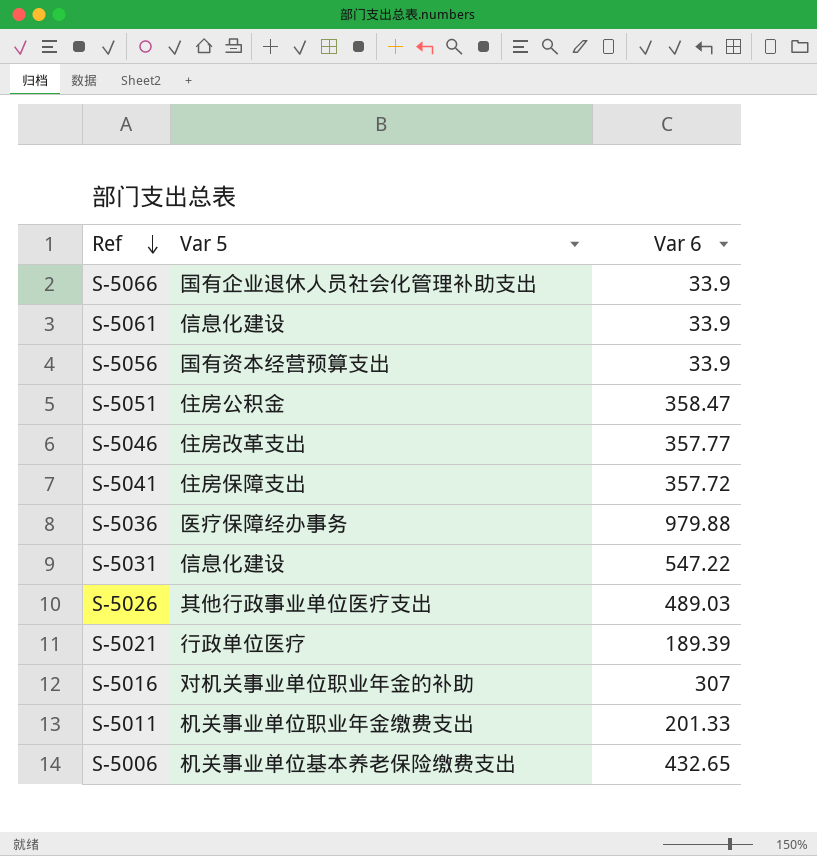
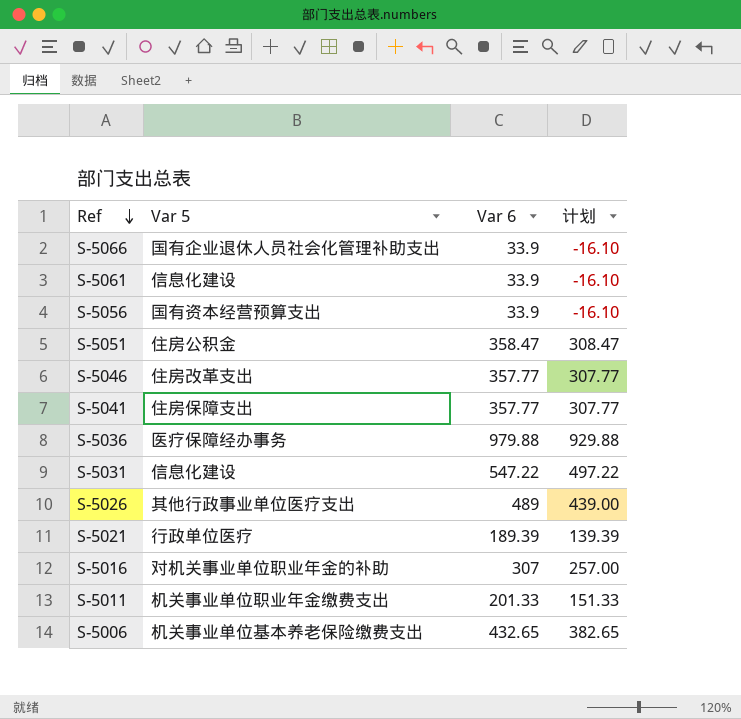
column 计划 | formula: none -> [Var 6] - 50
S-5041 | Var 6: 357.72 -> 357.77
S-5026 | Var 6: 489.03 -> 489

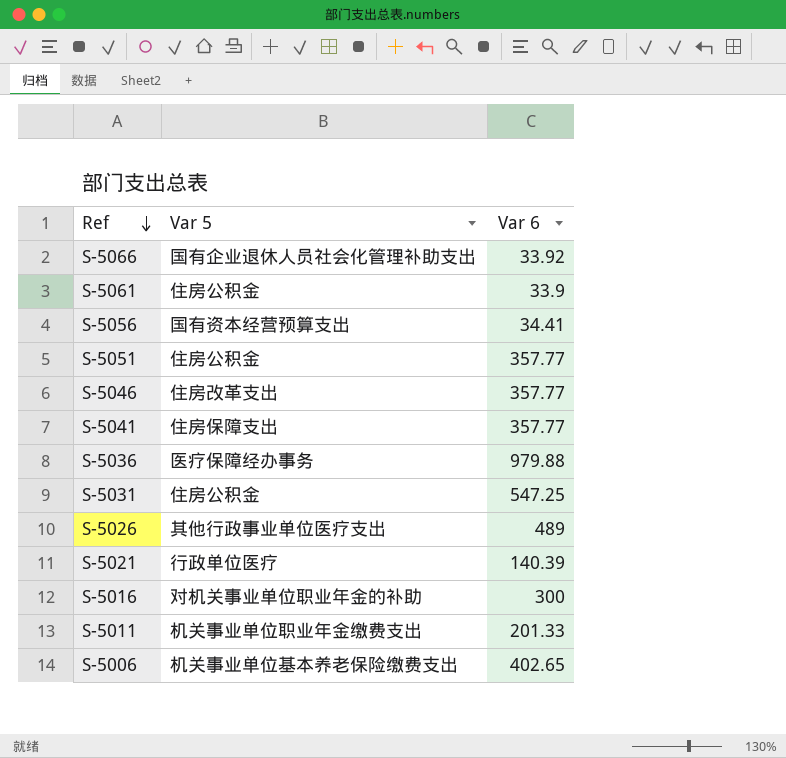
column 计划 | formula: [Var 6] - 50 -> none
S-5066 | Var 6: 33.9 -> 33.92
S-5061 | Var 5: 信息化建设 -> 住房公积金
S-5056 | Var 6: 33.9 -> 34.41
S-5051 | Var 6: 358.47 -> 357.77
S-5031 | Var 5: 信息化建设 -> 住房公积金
S-5031 | Var 6: 547.22 -> 547.25
S-5021 | Var 6: 189.39 -> 140.39
S-5016 | Var 6: 307 -> 300
S-5006 | Var 6: 432.65 -> 402.65

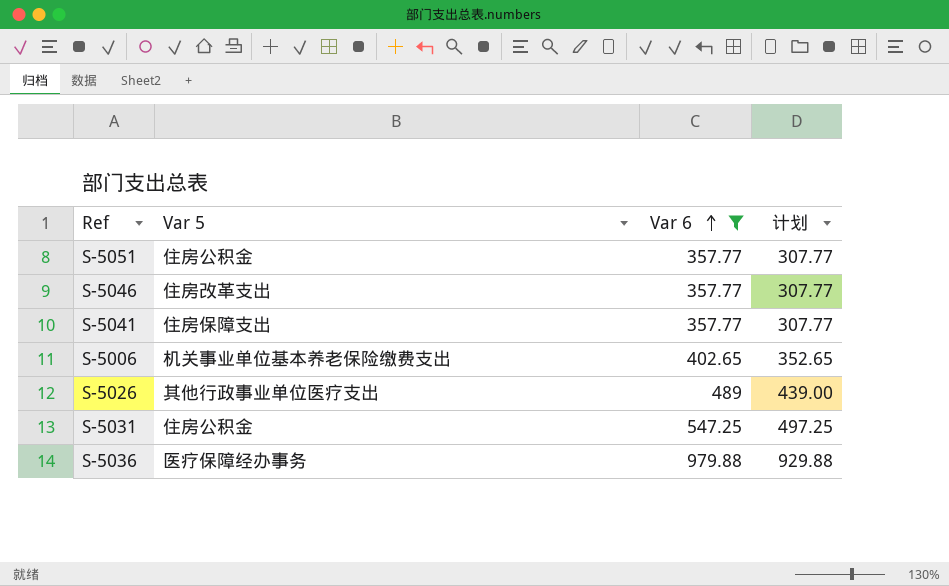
filter: none -> Var 6 >= 357.77
row order: Ref descending -> Var 6 ascending
column 计划 | formula: none -> [Var 6] - 50

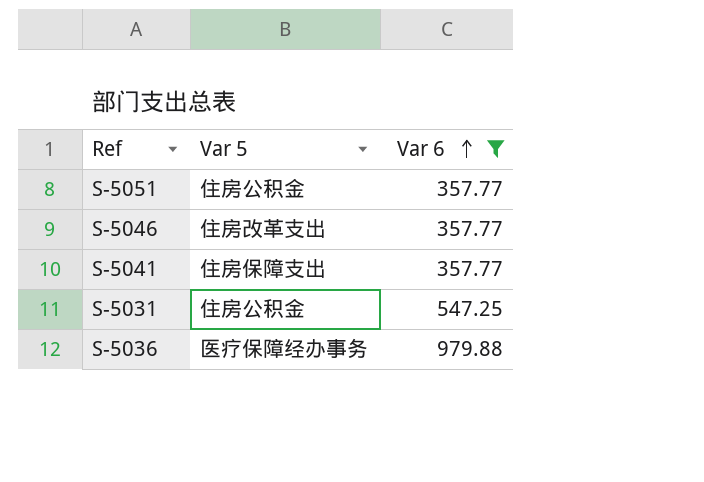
column 计划 | formula: [Var 6] - 50 -> none
row S-5006: 机关事业单位基本养老保险缴费支出 | 402.65 | 352.65 -> none
row S-5026: 其他行政事业单位医疗支出 | 489 | 439.00 -> none

